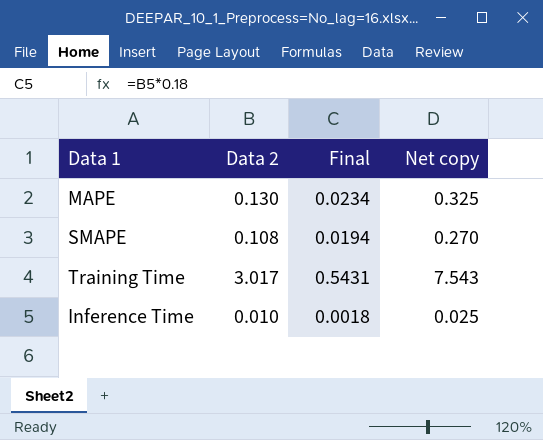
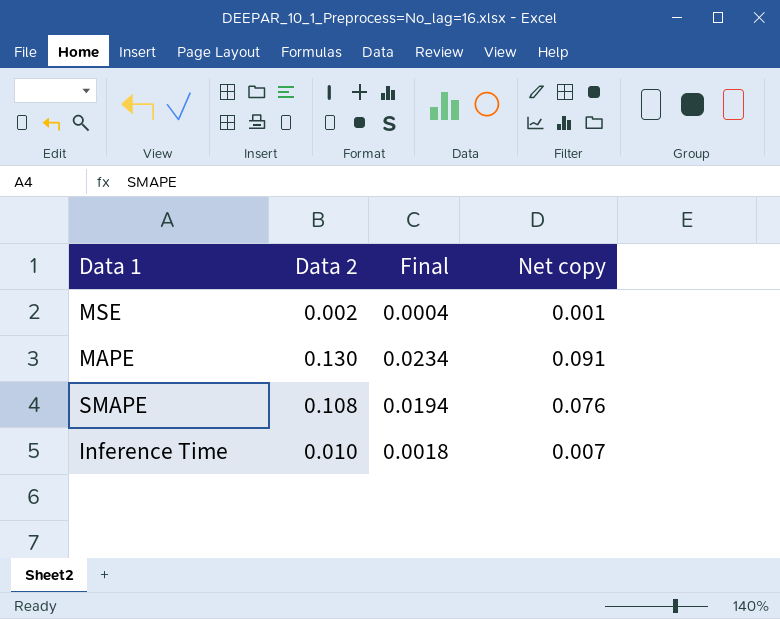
column Net copy | formula: [Data 2] * 2.5 -> [Data 2] * 0.7
row Training Time: 3.017 | 0.5431 | 7.543 -> none
row MSE: none -> 0.002 | 0.0004 | 0.001

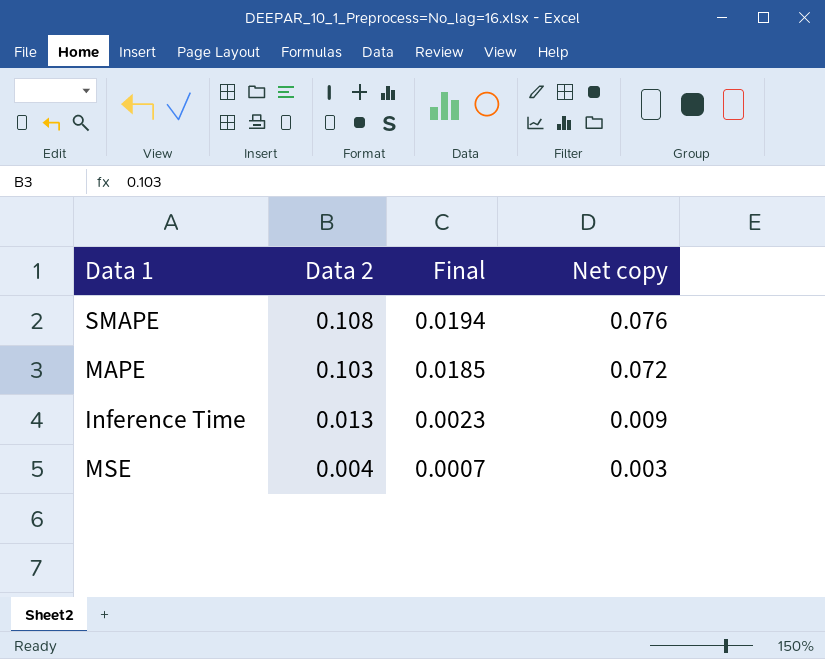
row order: none -> Data 2 descending
MAPE | Data 2: 0.130 -> 0.103
MAPE | Final: 0.0234 -> 0.0185
MAPE | Net copy: 0.091 -> 0.072
Inference Time | Data 2: 0.010 -> 0.013
Inference Time | Final: 0.0018 -> 0.0023
Inference Time | Net copy: 0.007 -> 0.009
MSE | Data 2: 0.002 -> 0.004
MSE | Final: 0.0004 -> 0.0007
MSE | Net copy: 0.001 -> 0.003

